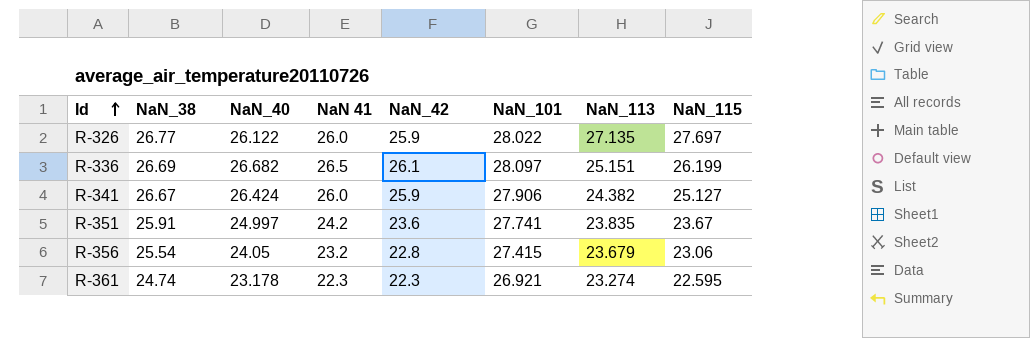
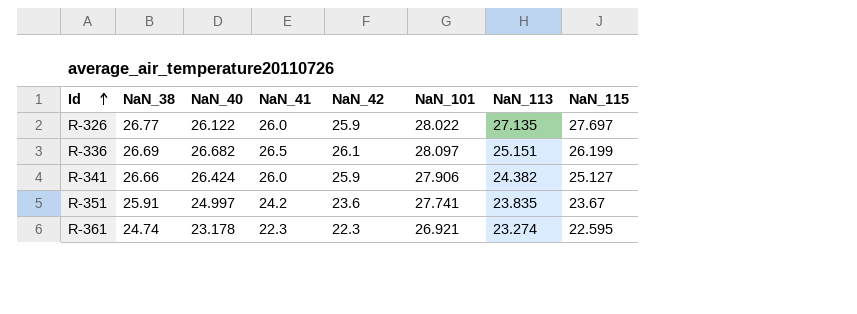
column name: NaN 41 -> NaN_41
row R-356: 25.54 | 24.05 | 23.2 | 22.8 | 27.415 | 23.679 | 23.06 -> none
R-341 | NaN_38: 26.67 -> 26.66

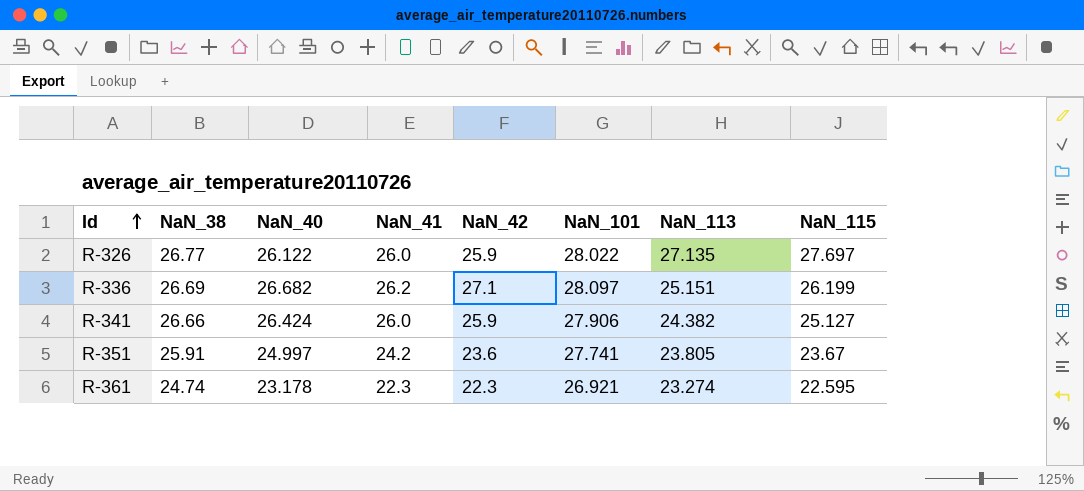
R-336 | NaN_41: 26.5 -> 26.2
R-336 | NaN_42: 26.1 -> 27.1
R-351 | NaN_113: 23.835 -> 23.805

